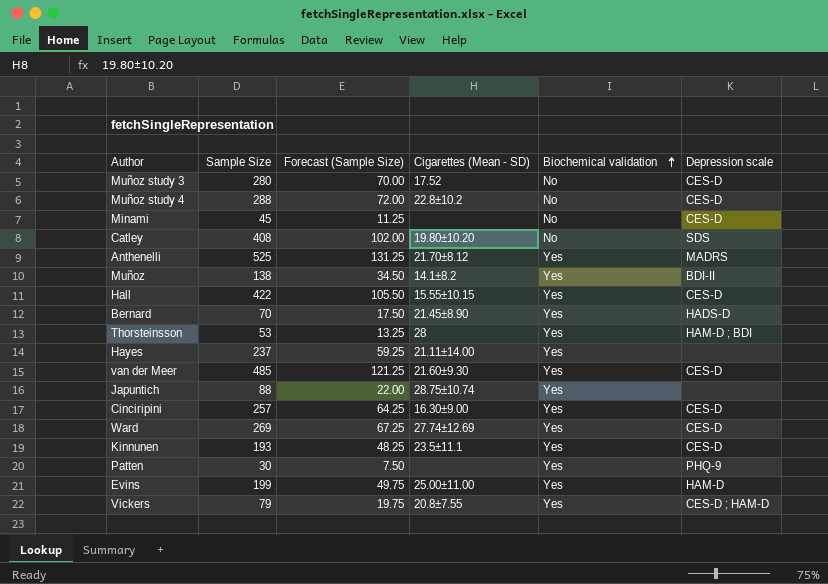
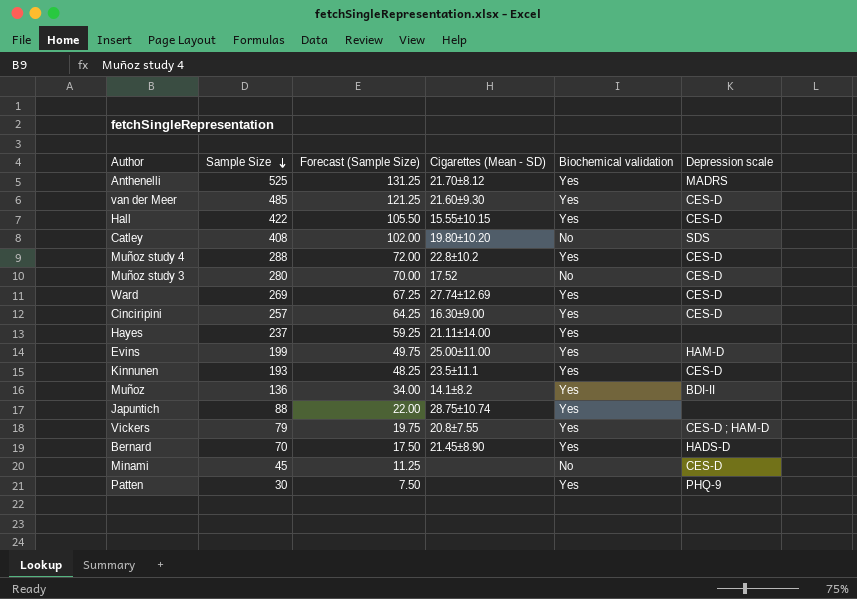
row order: Biochemical validation ascending -> Sample Size descending
row Thorsteinsson: 53 | 13.25 | 28 | Yes | HAM-D ; BDI -> none
Muñoz study 4 | Biochemical validation: No -> Yes
Muñoz | Sample Size: 138 -> 136
Muñoz | Forecast (Sample Size): 34.50 -> 34.00

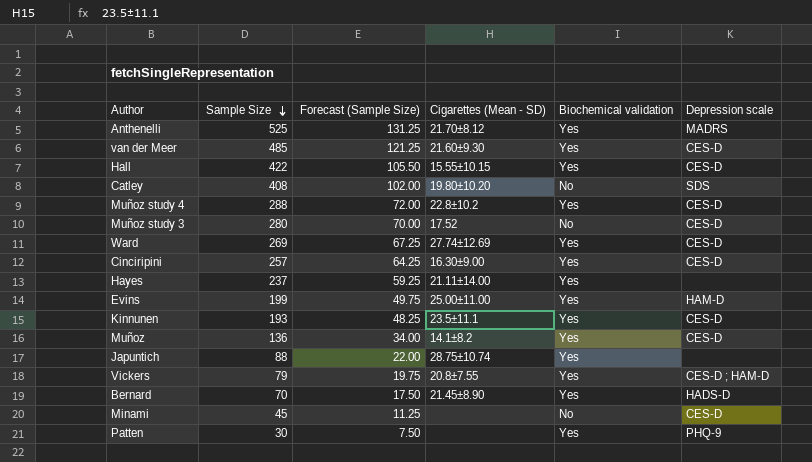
Muñoz | Depression scale: BDI-II -> CES-D

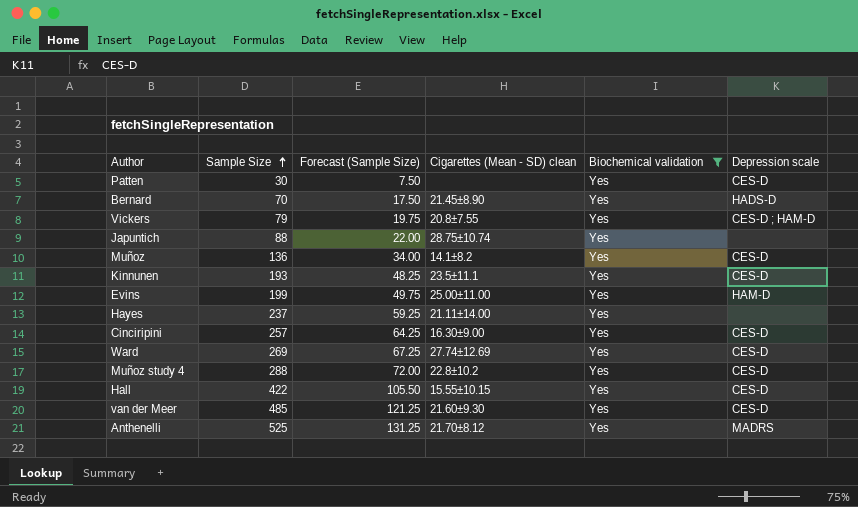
filter: none -> Biochemical validation = Yes
row order: Sample Size descending -> Sample Size ascending
column name: Cigarettes (Mean - SD) -> Cigarettes (Mean - SD) clean
Patten | Depression scale: PHQ-9 -> CES-D

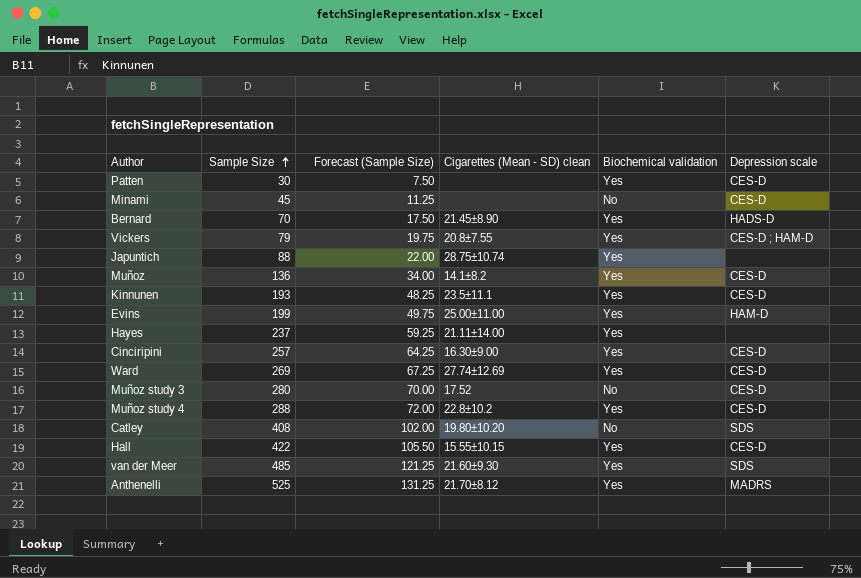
filter: Biochemical validation = Yes -> none
van der Meer | Depression scale: CES-D -> SDS

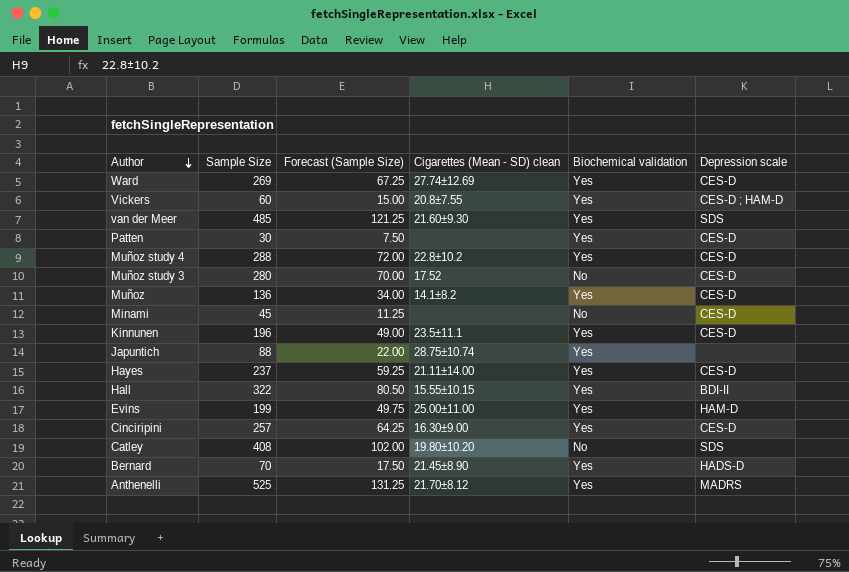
row order: Sample Size ascending -> Author descending
Vickers | Sample Size: 79 -> 60
Vickers | Forecast (Sample Size): 19.75 -> 15.00
Kinnunen | Sample Size: 193 -> 196
Kinnunen | Forecast (Sample Size): 48.25 -> 49.00
Hayes | Depression scale: none -> CES-D
Hall | Sample Size: 422 -> 322
Hall | Forecast (Sample Size): 105.50 -> 80.50
Hall | Depression scale: CES-D -> BDI-II

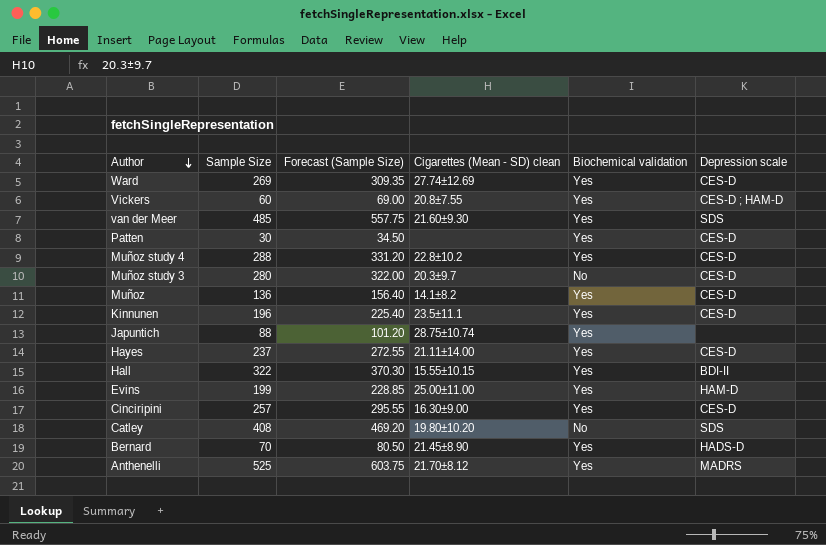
column Forecast (Sample Size) | formula: [Sample Size] * 0.25 -> [Sample Size] * 1.15
row Minami: 45 | 11.25 | none | No | CES-D -> none
Muñoz study 3 | Cigarettes (Mean - SD) clean: 17.52 -> 20.3±9.7

